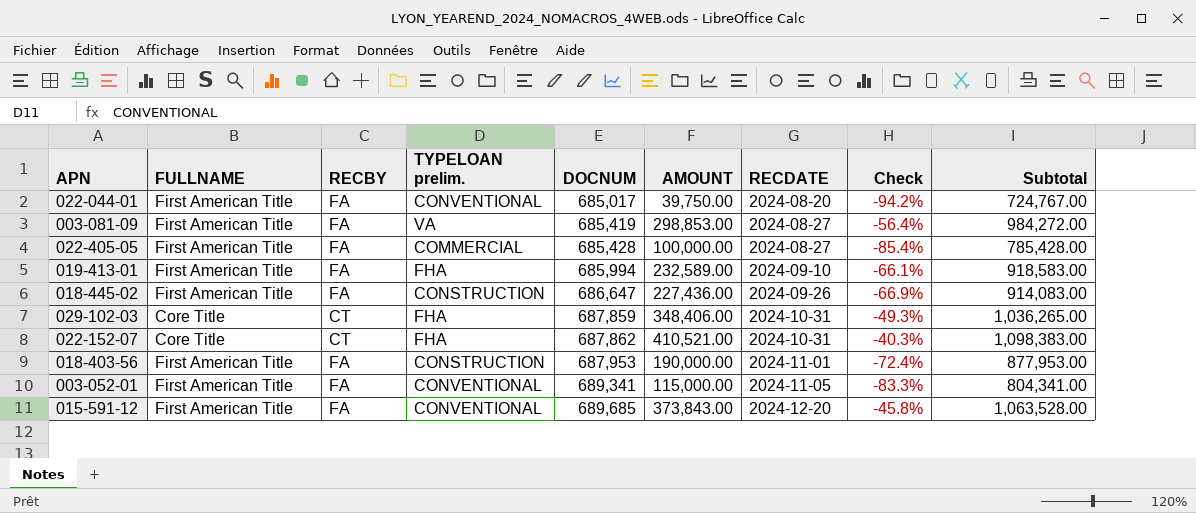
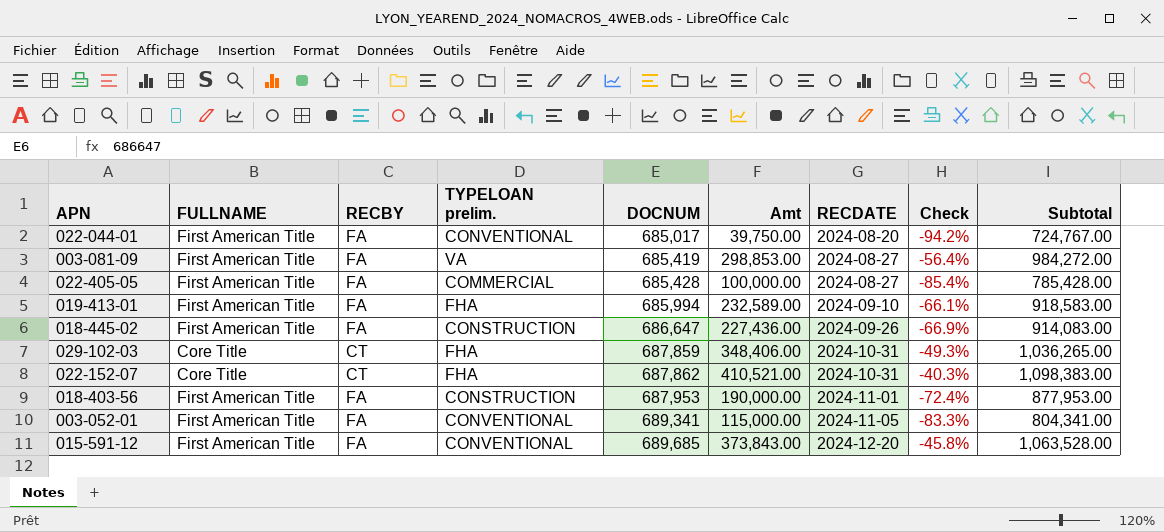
column name: AMOUNT -> Amt

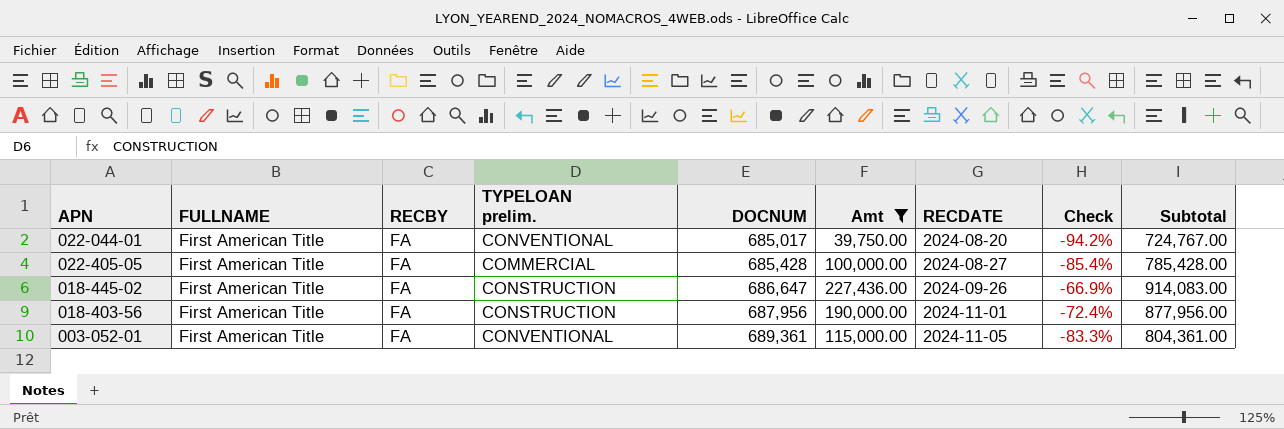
filter: none -> Amt <= 227,436.00
018-403-56 | DOCNUM: 687,953 -> 687,956
018-403-56 | Subtotal: 877,953.00 -> 877,956.00
003-052-01 | DOCNUM: 689,341 -> 689,361
003-052-01 | Subtotal: 804,341.00 -> 804,361.00

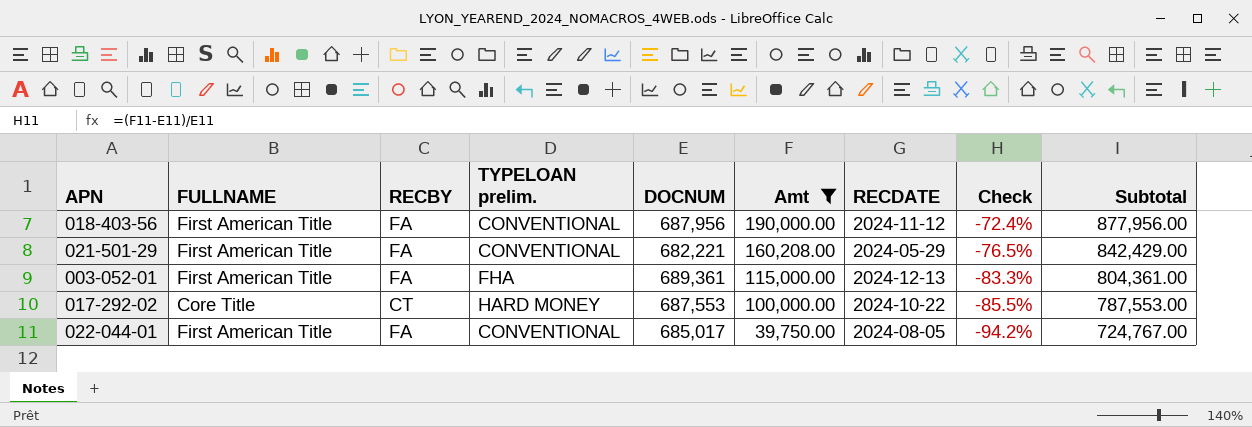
row order: DOCNUM ascending -> Amt descending
row 022-405-05: First American Title | FA | COMMERCIAL | 685,428 | 100,000.00 | 2024-08-27 | -85.4% | 785,428.00 -> none
row 018-445-02: First American Title | FA | CONSTRUCTION | 686,647 | 227,436.00 | 2024-09-26 | -66.9% | 914,083.00 -> none
018-403-56 | TYPELOAN prelim.: CONSTRUCTION -> CONVENTIONAL
018-403-56 | RECDATE: 2024-11-01 -> 2024-11-12
row 021-501-29: none -> First American Title | FA | CONVENTIONAL | 682,221 | 160,208.00 | 2024-05-29 | -76.5% | 842,429.00
003-052-01 | TYPELOAN prelim.: CONVENTIONAL -> FHA
003-052-01 | RECDATE: 2024-11-05 -> 2024-12-13
row 017-292-02: none -> Core Title | CT | HARD MONEY | 687,553 | 100,000.00 | 2024-10-22 | -85.5% | 787,553.00
022-044-01 | RECDATE: 2024-08-20 -> 2024-08-05

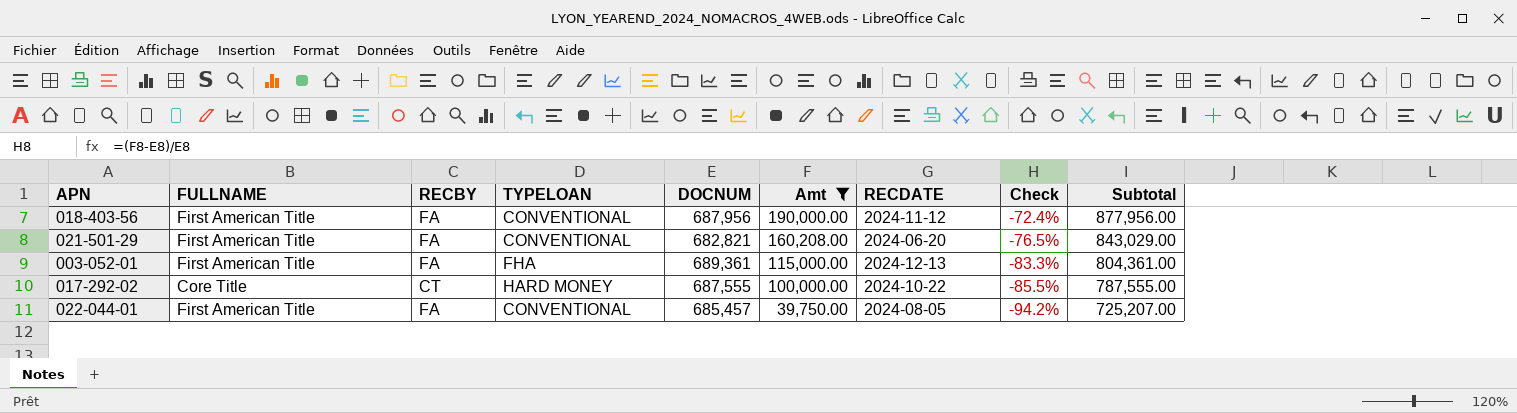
column name: TYPELOAN prelim. -> TYPELOAN
021-501-29 | DOCNUM: 682,221 -> 682,821
021-501-29 | RECDATE: 2024-05-29 -> 2024-06-20
021-501-29 | Subtotal: 842,429.00 -> 843,029.00
017-292-02 | DOCNUM: 687,553 -> 687,555
017-292-02 | Subtotal: 787,553.00 -> 787,555.00
022-044-01 | DOCNUM: 685,017 -> 685,457
022-044-01 | Subtotal: 724,767.00 -> 725,207.00

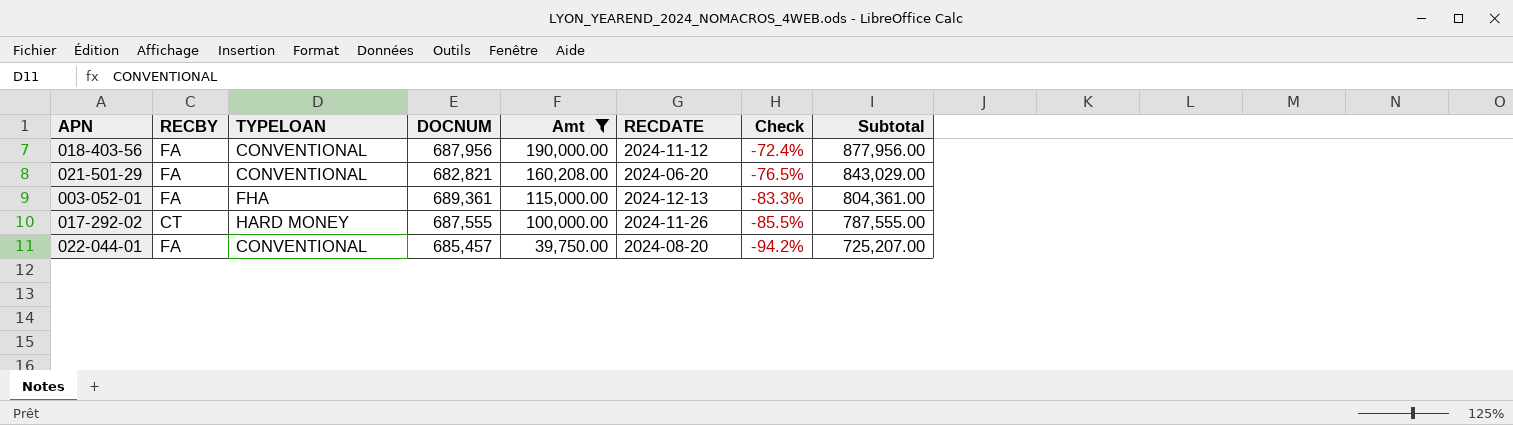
column FULLNAME | position: 2 -> none
017-292-02 | RECDATE: 2024-10-22 -> 2024-11-26
022-044-01 | RECDATE: 2024-08-05 -> 2024-08-20

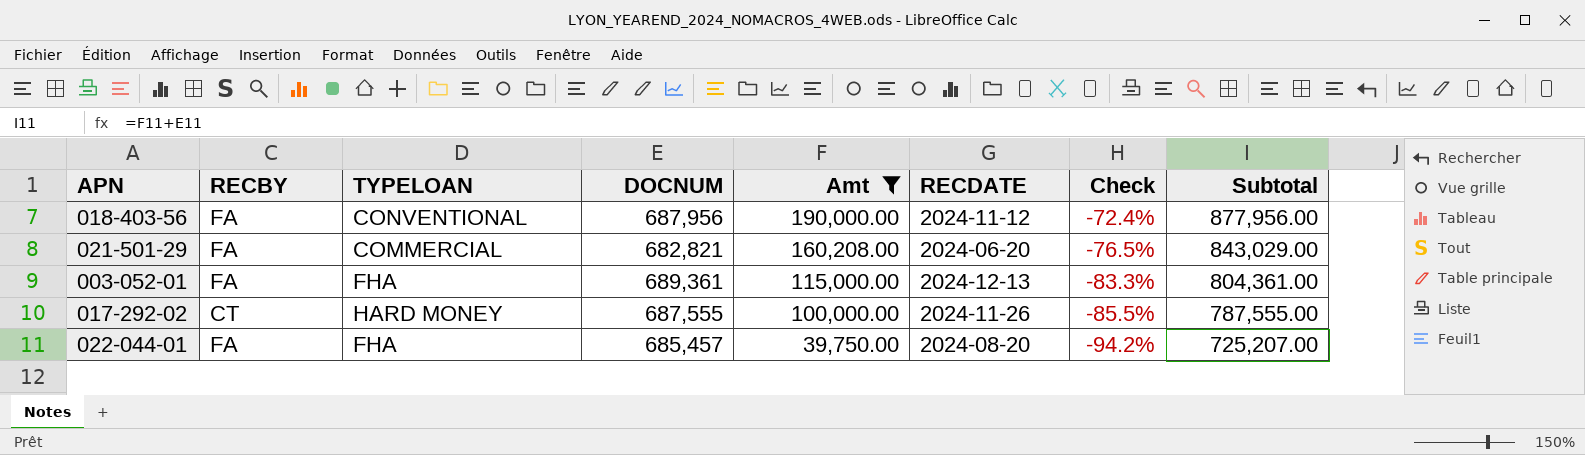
021-501-29 | TYPELOAN: CONVENTIONAL -> COMMERCIAL
022-044-01 | TYPELOAN: CONVENTIONAL -> FHA

